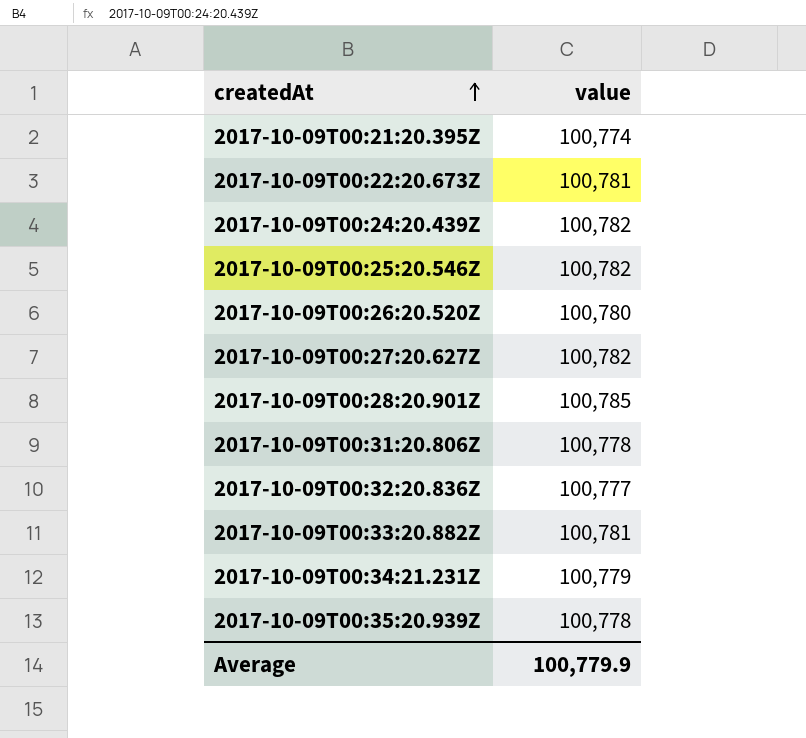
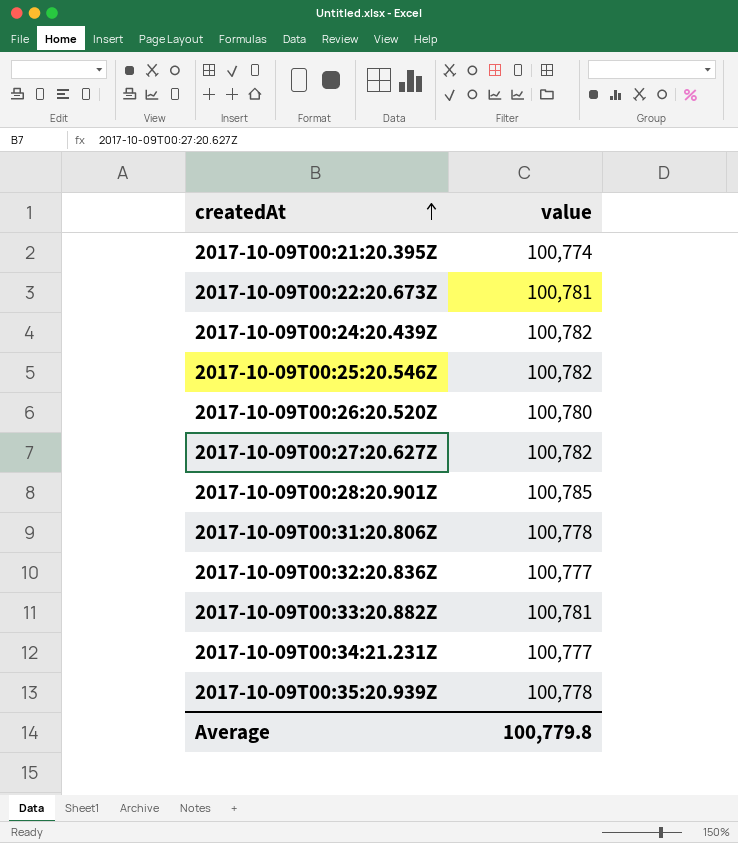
2017-10-09T00:34:21.231Z | value: 100,779 -> 100,777
Average | value: 100,779.9 -> 100,779.8

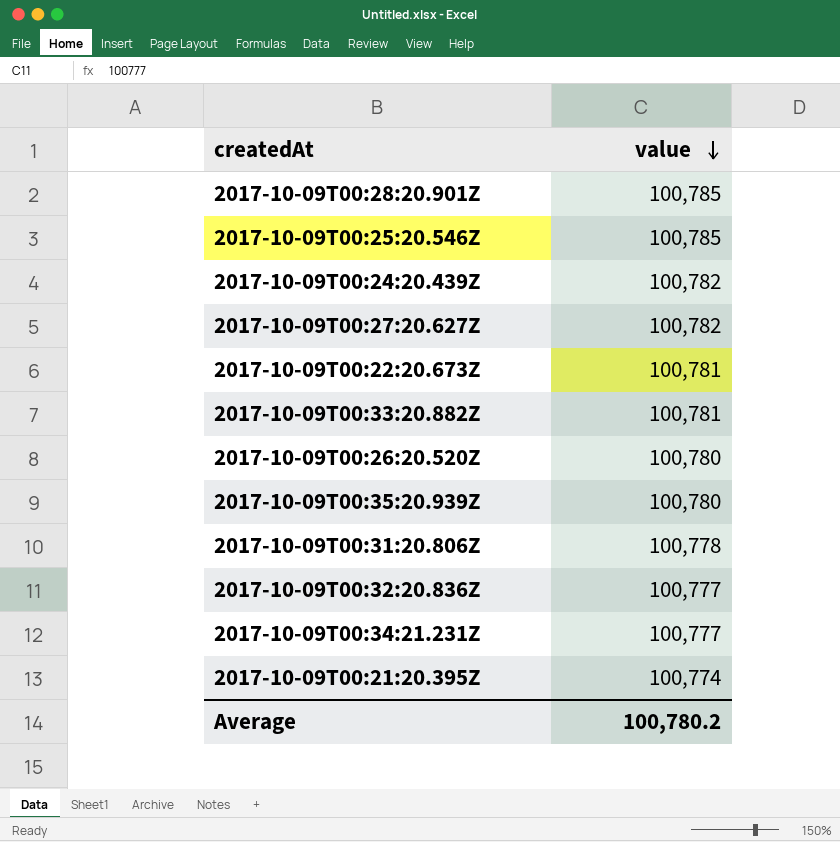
row order: createdAt ascending -> value descending
2017-10-09T00:25:20.546Z | value: 100,782 -> 100,785
2017-10-09T00:35:20.939Z | value: 100,778 -> 100,780
Average | value: 100,779.8 -> 100,780.2

